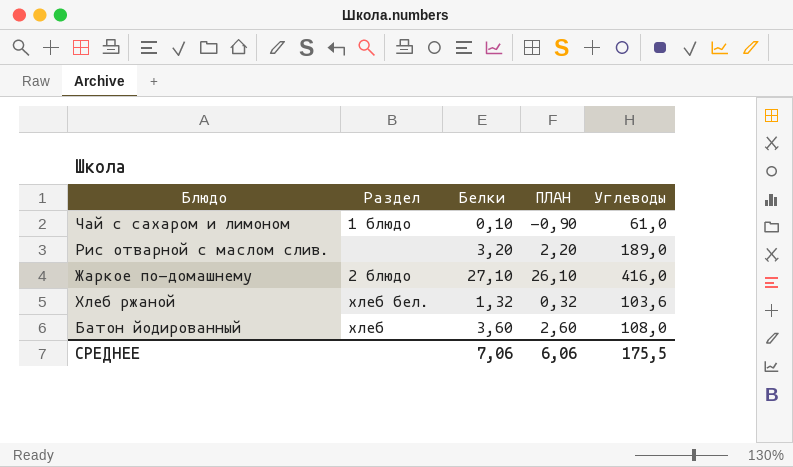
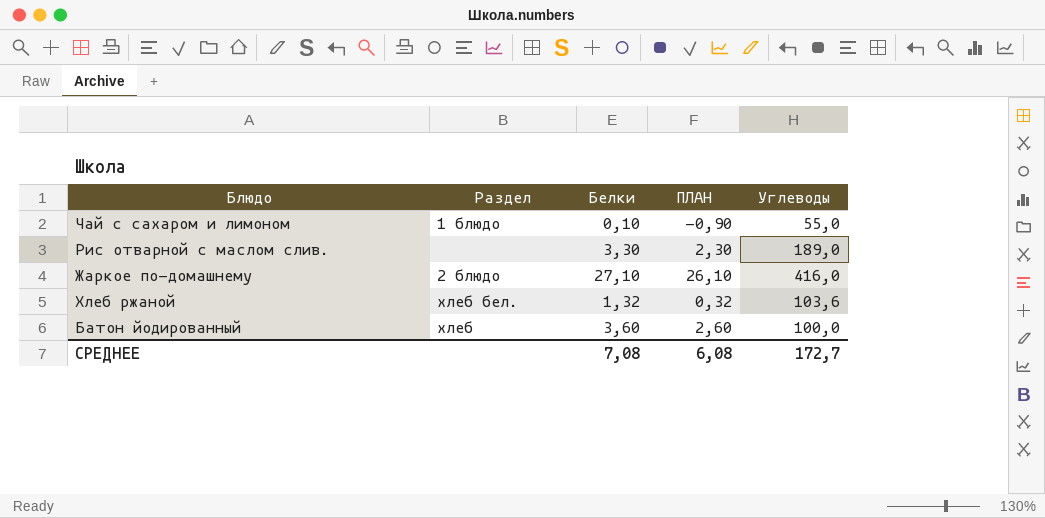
Чай с сахаром и лимоном | Углеводы: 61,0 -> 55,0
Рис отварной с маслом слив. | Белки: 3,20 -> 3,30
Рис отварной с маслом слив. | ПЛАН: 2,20 -> 2,30
Батон йодированный | Углеводы: 108,0 -> 100,0
СРЕДНЕЕ | Белки: 7,06 -> 7,08
СРЕДНЕЕ | ПЛАН: 6,06 -> 6,08
СРЕДНЕЕ | Углеводы: 175,5 -> 172,7

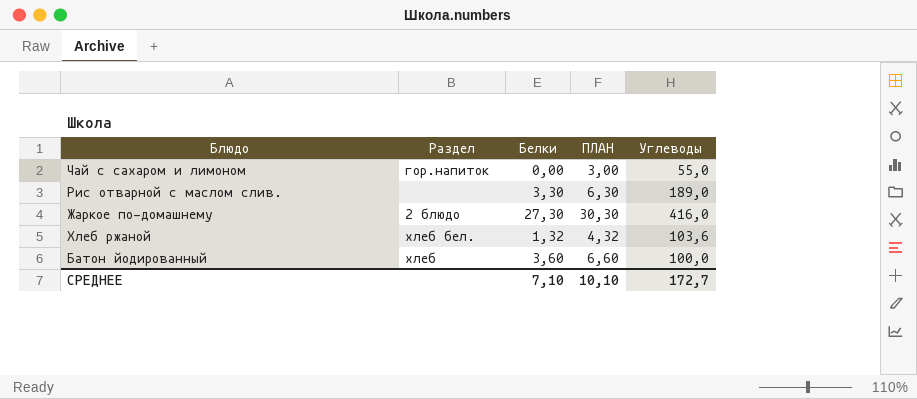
column ПЛАН | formula: [Белки] - 1 -> [Белки] + 3
Чай с сахаром и лимоном | Раздел: 1 блюдо -> гор.напиток
Чай с сахаром и лимоном | Белки: 0,10 -> 0,00
Жаркое по-домашнему | Белки: 27,10 -> 27,30
СРЕДНЕЕ | Белки: 7,08 -> 7,10
СРЕДНЕЕ | ПЛАН: 6,08 -> 10,10

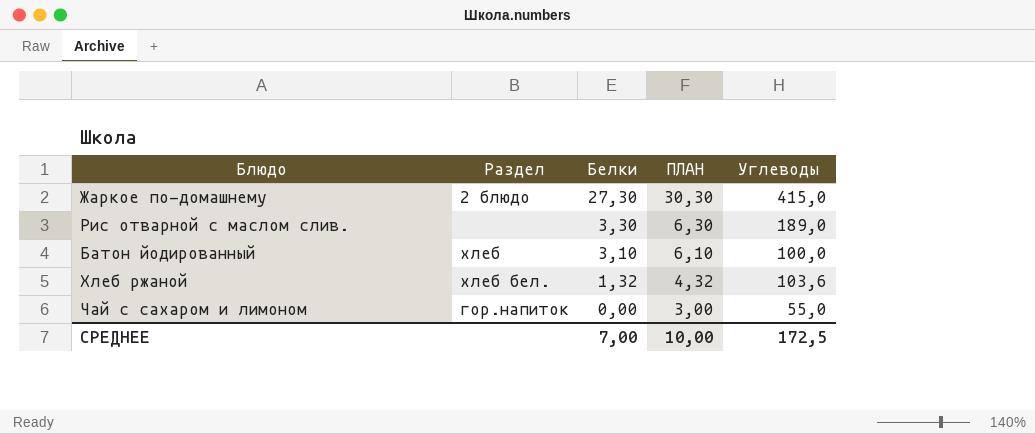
row order: none -> Белки descending
Жаркое по-домашнему | Углеводы: 416,0 -> 415,0
Батон йодированный | Белки: 3,60 -> 3,10
Батон йодированный | ПЛАН: 6,60 -> 6,10
СРЕДНЕЕ | Белки: 7,10 -> 7,00
СРЕДНЕЕ | ПЛАН: 10,10 -> 10,00
СРЕДНЕЕ | Углеводы: 172,7 -> 172,5

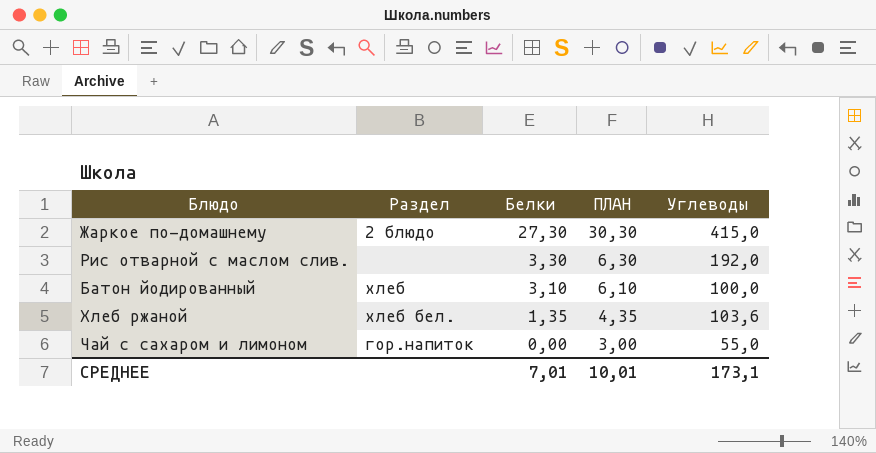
Рис отварной с маслом слив. | Углеводы: 189,0 -> 192,0
Хлеб ржаной | Белки: 1,32 -> 1,35
Хлеб ржаной | ПЛАН: 4,32 -> 4,35
СРЕДНЕЕ | Белки: 7,00 -> 7,01
СРЕДНЕЕ | ПЛАН: 10,00 -> 10,01
СРЕДНЕЕ | Углеводы: 172,5 -> 173,1

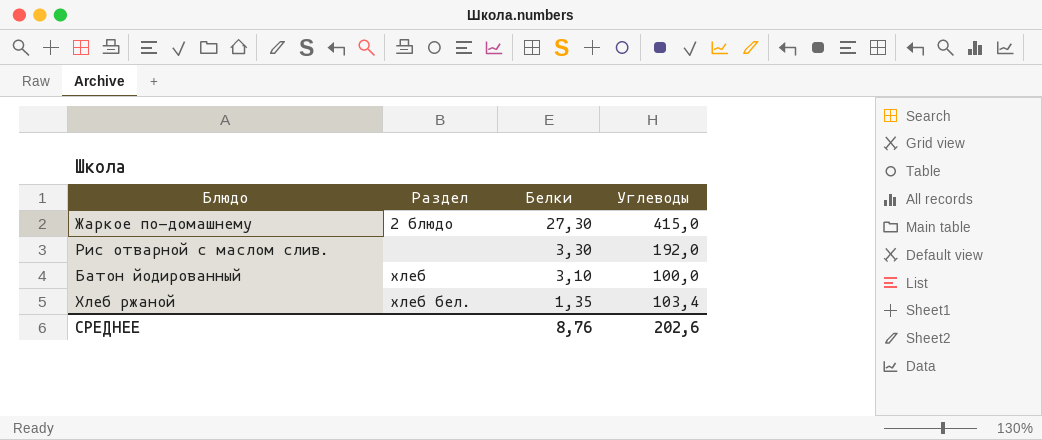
column ПЛАН | formula: [Белки] + 3 -> none
row Чай с сахаром и лимоном: гор.напиток | 0,00 | 3,00 | 55,0 -> none
Хлеб ржаной | Углеводы: 103,6 -> 103,4
СРЕДНЕЕ | Белки: 7,01 -> 8,76
СРЕДНЕЕ | Углеводы: 173,1 -> 202,6

